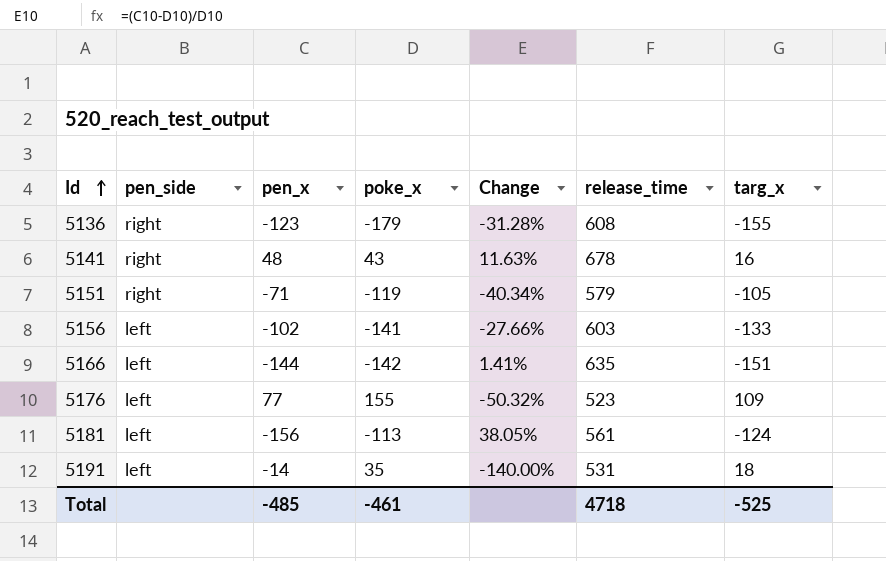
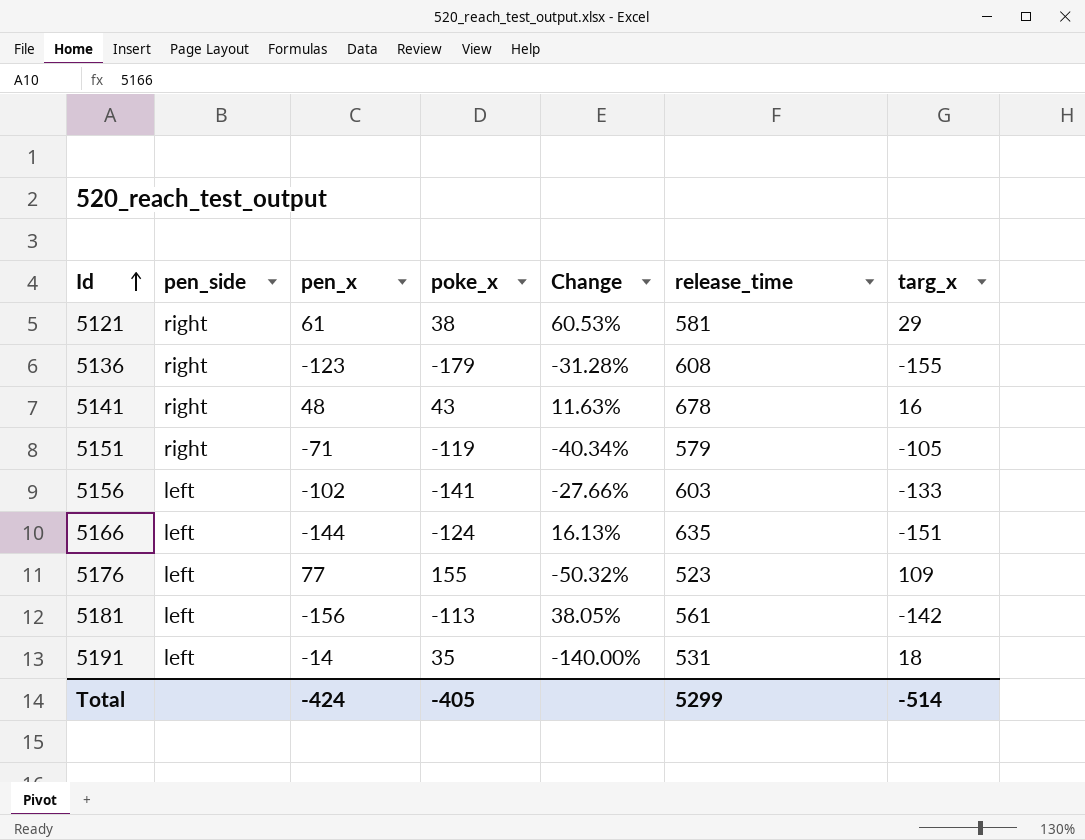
row 5121: none -> right | 61 | 38 | 60.53% | 581 | 29
5166 | poke_x: -142 -> -124
5166 | Change: 1.41% -> 16.13%
5181 | targ_x: -124 -> -142
Total | pen_x: -485 -> -424
Total | poke_x: -461 -> -405
Total | release_time: 4718 -> 5299
Total | targ_x: -525 -> -514

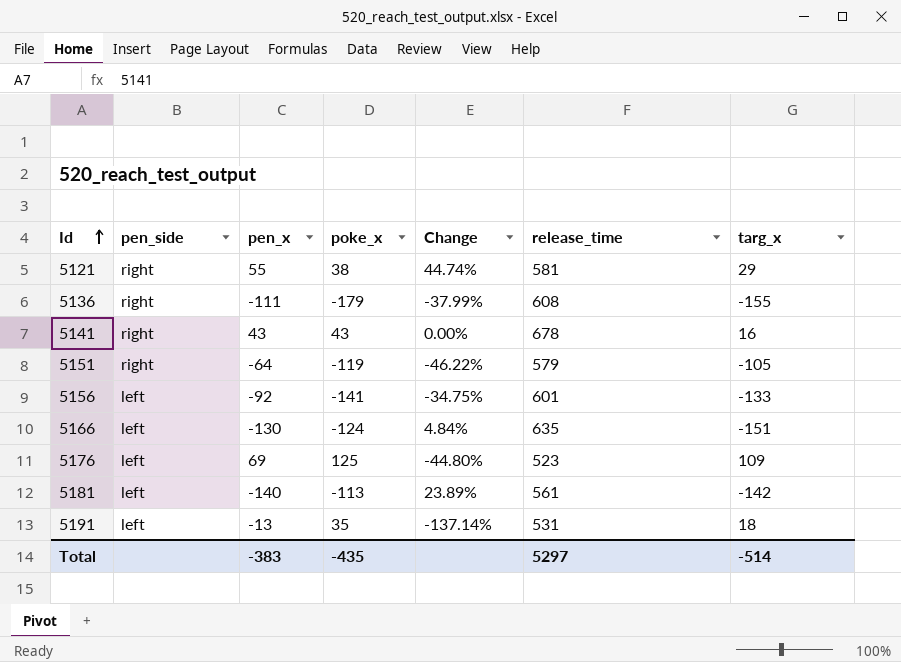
5121 | pen_x: 61 -> 55
5121 | Change: 60.53% -> 44.74%
5136 | pen_x: -123 -> -111
5136 | Change: -31.28% -> -37.99%
5141 | pen_x: 48 -> 43
5141 | Change: 11.63% -> 0.00%
5151 | pen_x: -71 -> -64
5151 | Change: -40.34% -> -46.22%
5156 | pen_x: -102 -> -92
5156 | Change: -27.66% -> -34.75%
5156 | release_time: 603 -> 601
5166 | pen_x: -144 -> -130
5166 | Change: 16.13% -> 4.84%
5176 | pen_x: 77 -> 69
5176 | poke_x: 155 -> 125
5176 | Change: -50.32% -> -44.80%
5181 | pen_x: -156 -> -140
5181 | Change: 38.05% -> 23.89%
5191 | pen_x: -14 -> -13
5191 | Change: -140.00% -> -137.14%
Total | pen_x: -424 -> -383
Total | poke_x: -405 -> -435
Total | release_time: 5299 -> 5297

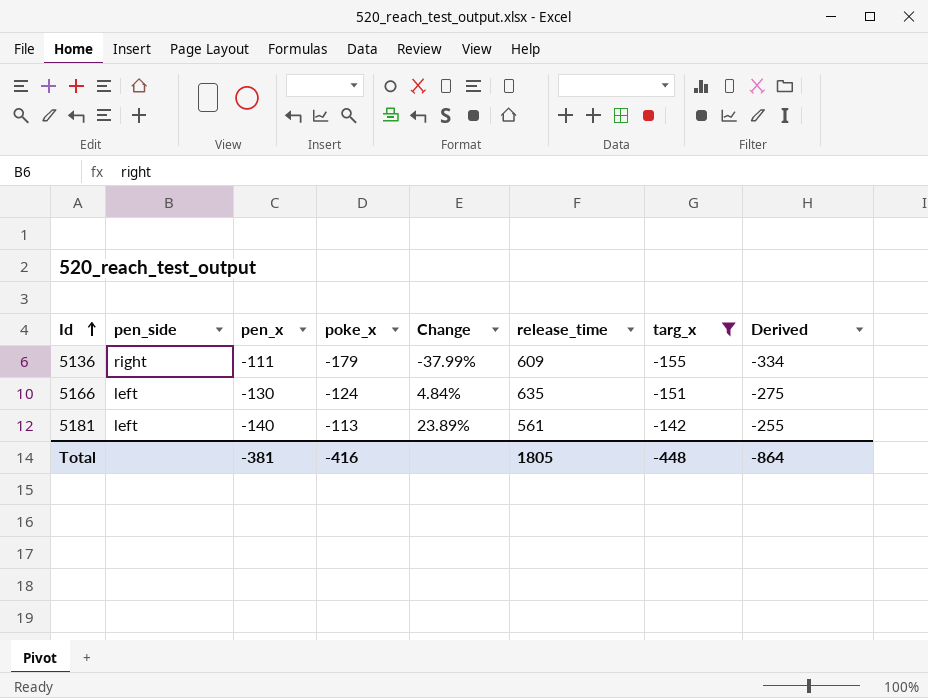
filter: none -> targ_x <= -142
column Derived | formula: none -> [poke_x] + [targ_x]
5136 | release_time: 608 -> 609
Total | pen_x: -383 -> -381
Total | poke_x: -435 -> -416
Total | release_time: 5297 -> 1805
Total | targ_x: -514 -> -448

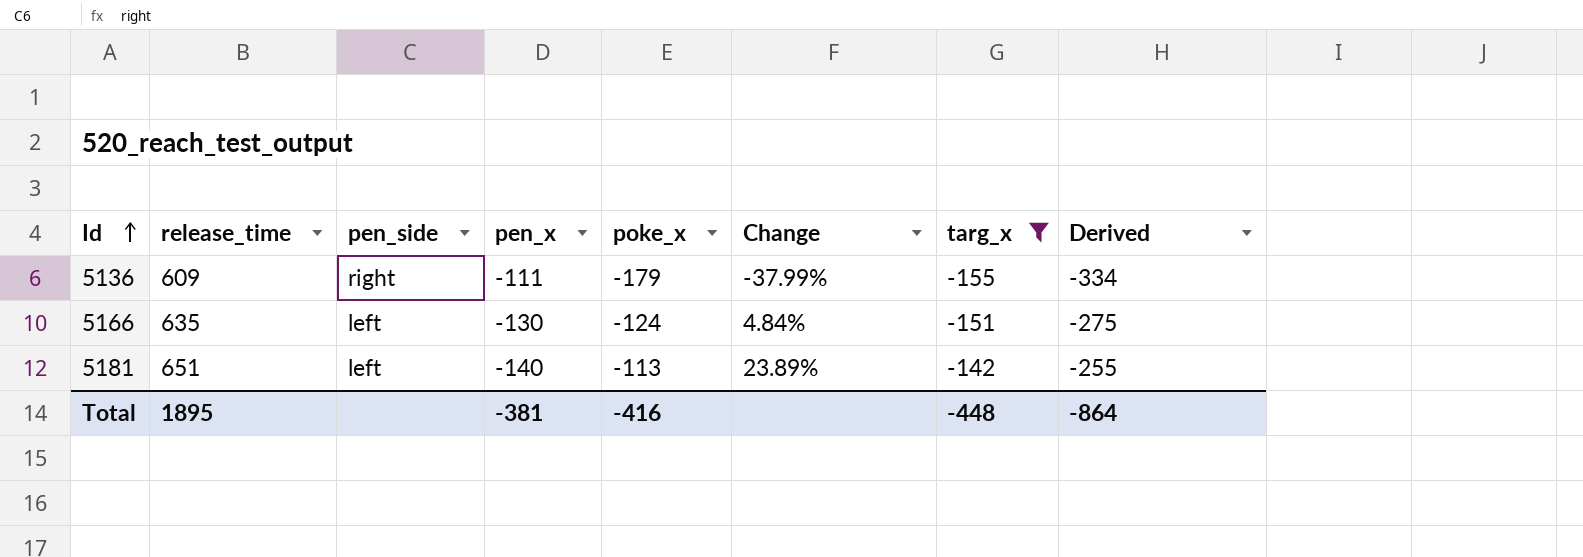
column release_time | position: 6 -> 2
5181 | release_time: 561 -> 651
Total | release_time: 1805 -> 1895

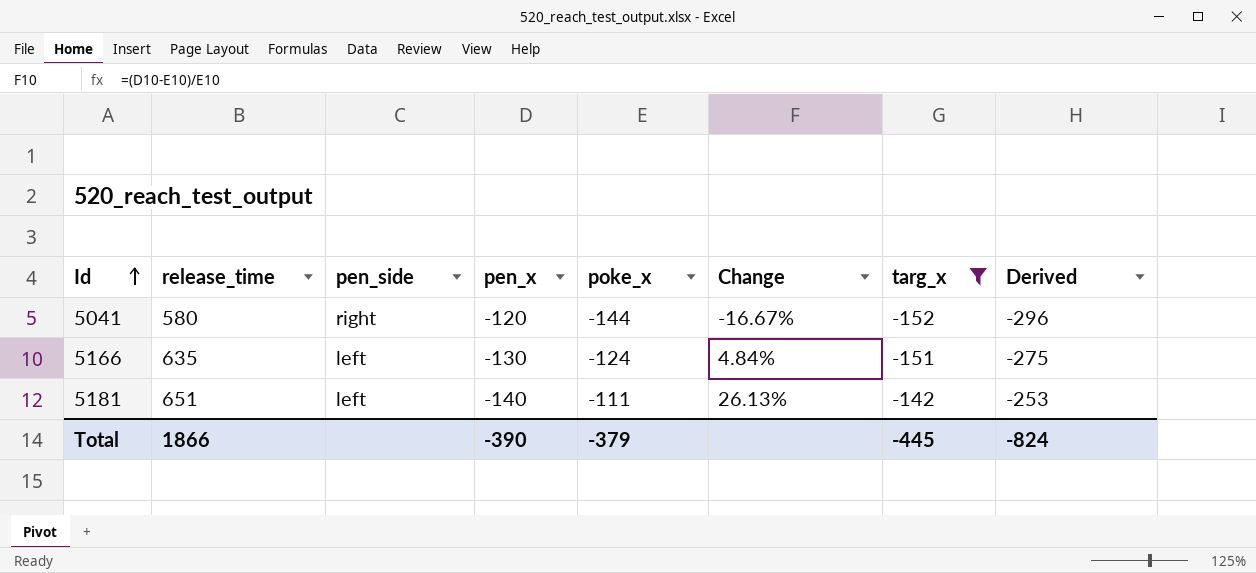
row 5136: 609 | right | -111 | -179 | -37.99% | -155 | -334 -> none
row 5041: none -> 580 | right | -120 | -144 | -16.67% | -152 | -296
5181 | poke_x: -113 -> -111
5181 | Change: 23.89% -> 26.13%
5181 | Derived: -255 -> -253
Total | release_time: 1895 -> 1866
Total | pen_x: -381 -> -390
Total | poke_x: -416 -> -379
Total | targ_x: -448 -> -445
Total | Derived: -864 -> -824

